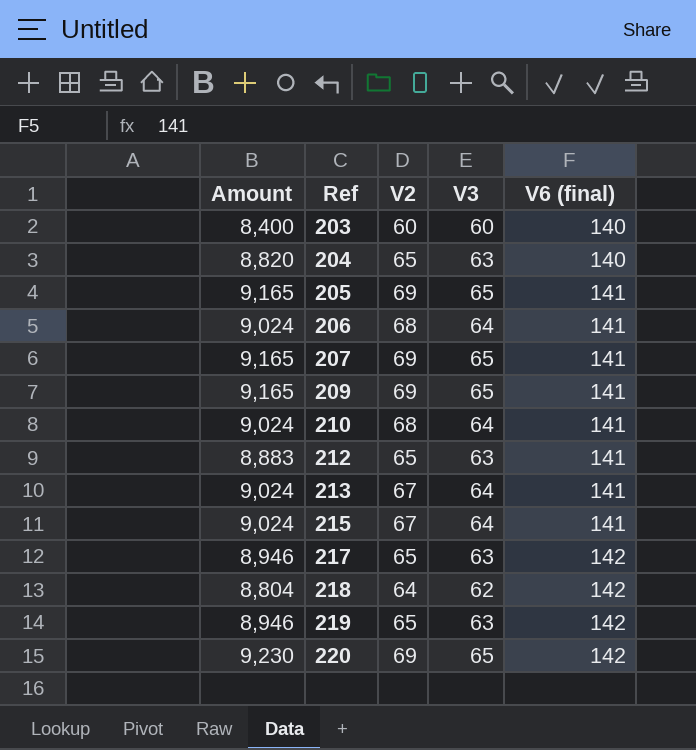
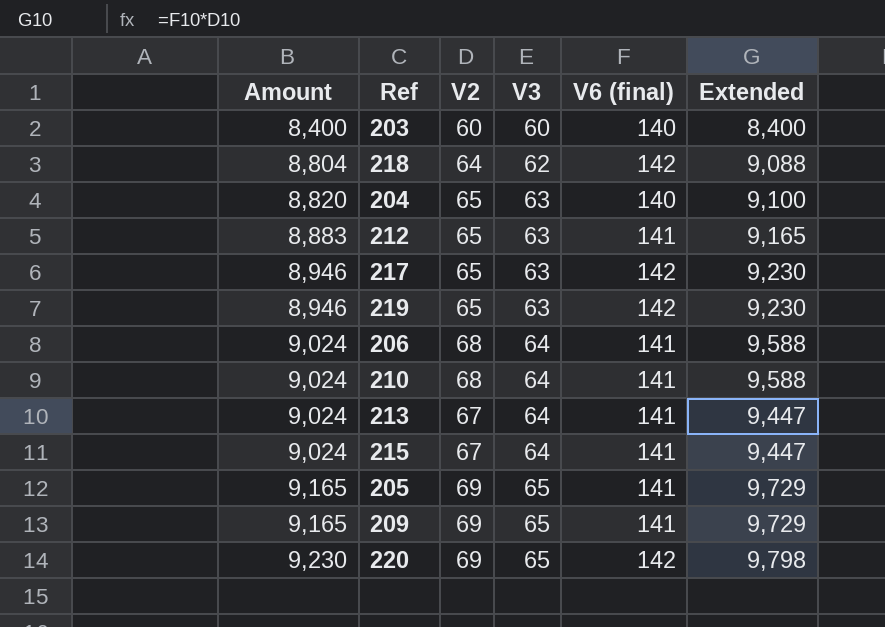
row order: Ref ascending -> Amount ascending
column Extended | formula: none -> [V2] * [V6 (final)]
row 207: 9,165 | 69 | 65 | 141 -> none

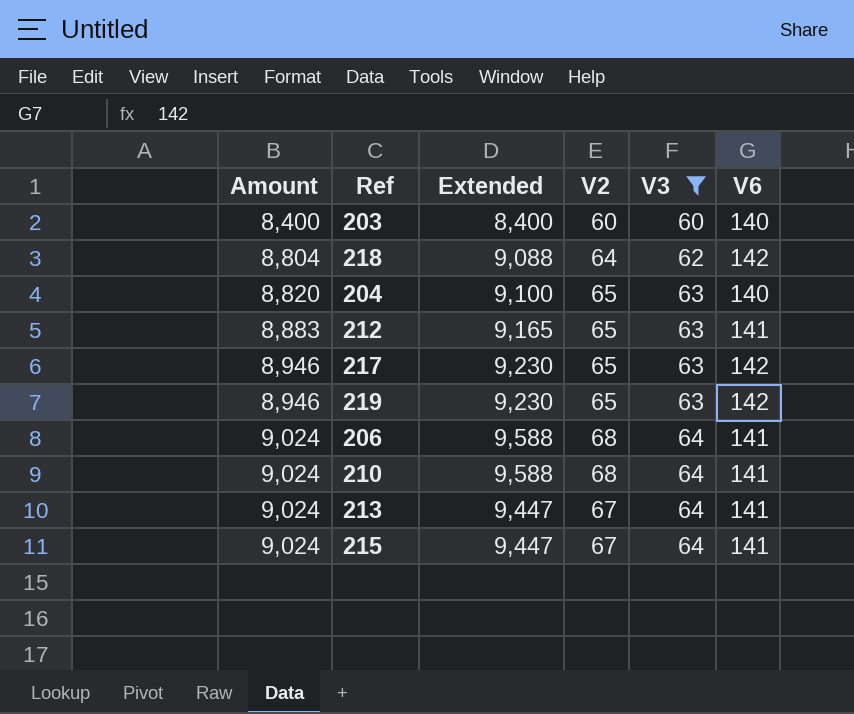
filter: none -> V3 != 65
column Extended | position: 6 -> 3
column name: V6 (final) -> V6

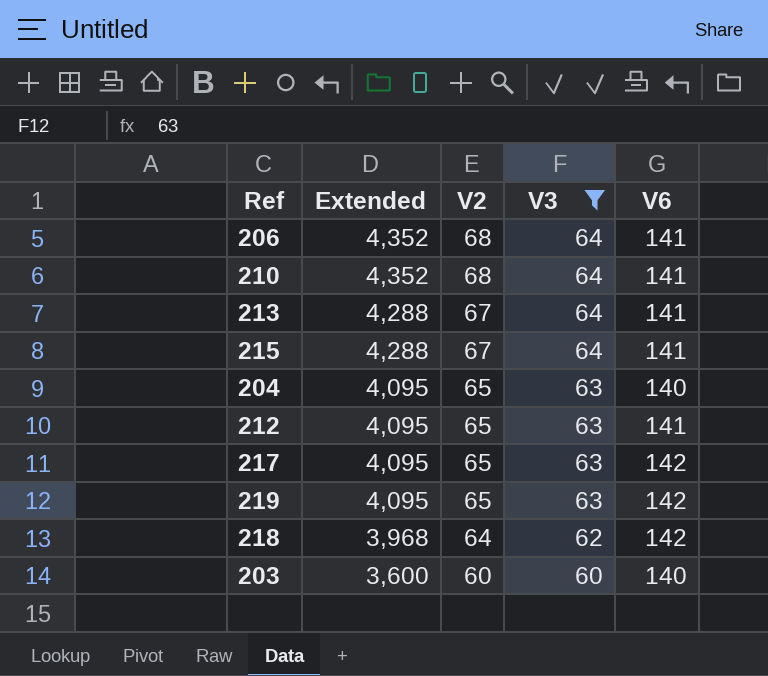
row order: Amount ascending -> Extended descending
column Amount | formula: [V3] * [V6] -> none
column Extended | formula: [V2] * [V6] -> [V2] * [V3]

